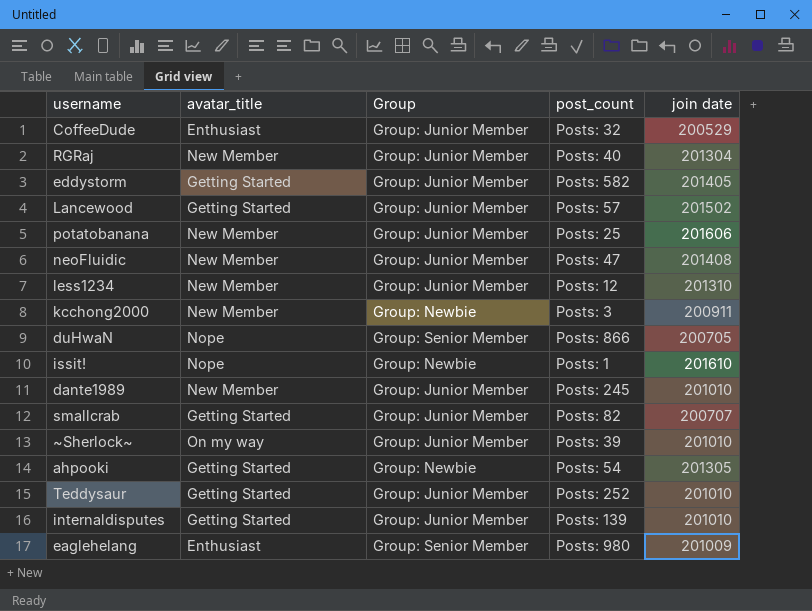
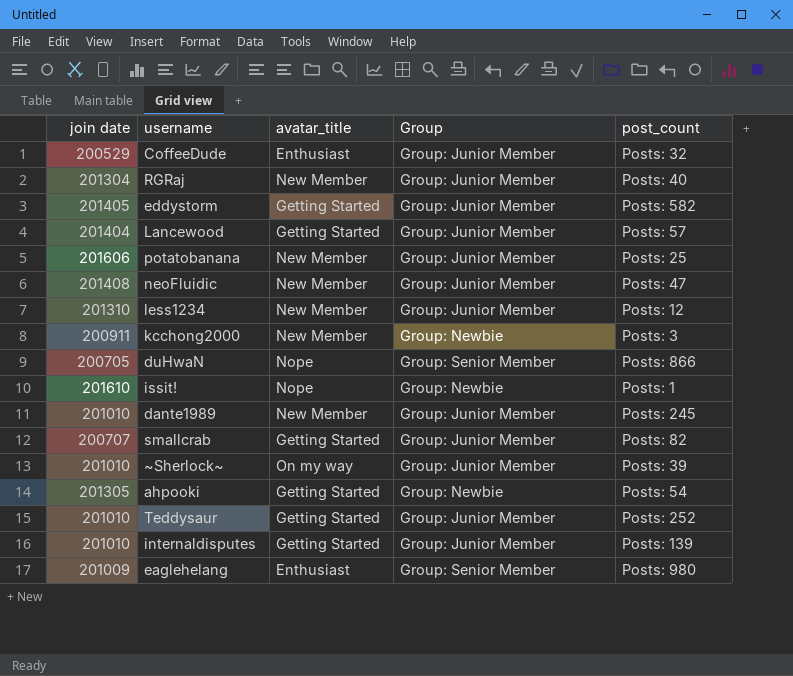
column join date | position: 5 -> 1
Lancewood | join date: 201502 -> 201404

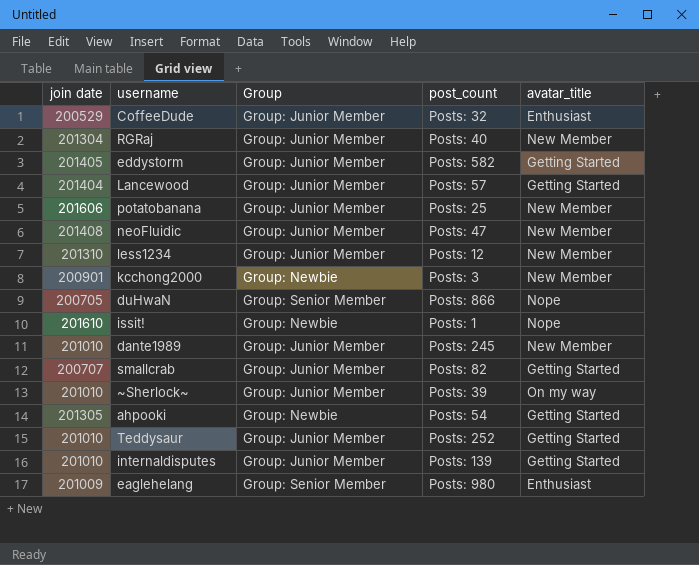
column avatar_title | position: 3 -> 5
kcchong2000 | join date: 200911 -> 200901

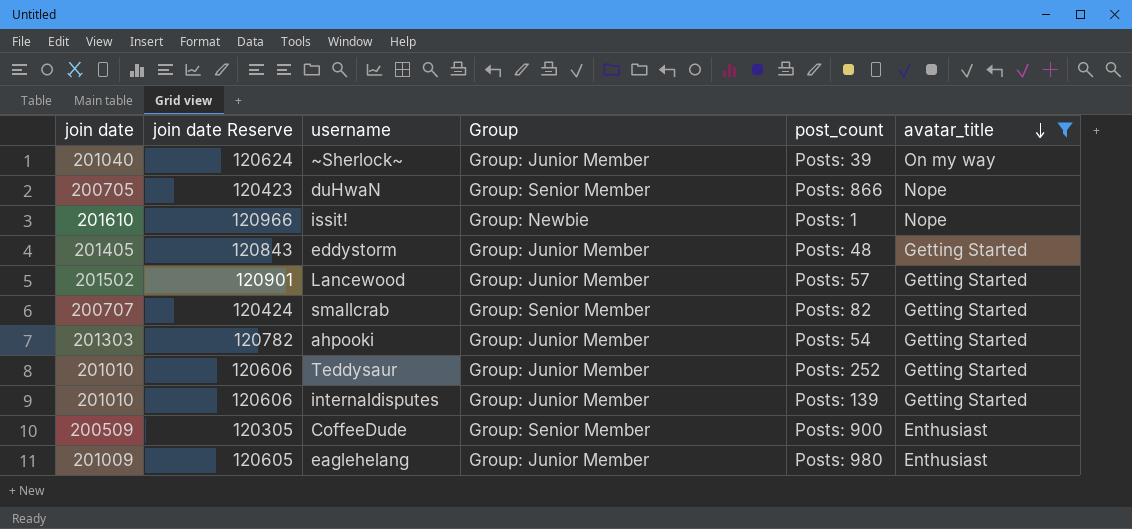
filter: none -> avatar_title != New Member
row order: none -> avatar_title descending
column join date Reserve | formula: none -> [join date] * 0.6
~Sherlock~ | join date: 201010 -> 201040
eddystorm | post_count: Posts: 582 -> Posts: 48
Lancewood | join date: 201404 -> 201502
smallcrab | Group: Group: Junior Member -> Group: Senior Member
ahpooki | join date: 201305 -> 201303
ahpooki | Group: Group: Newbie -> Group: Junior Member
CoffeeDude | join date: 200529 -> 200509
CoffeeDude | Group: Group: Junior Member -> Group: Senior Member
CoffeeDude | post_count: Posts: 32 -> Posts: 900
eaglehelang | Group: Group: Senior Member -> Group: Junior Member

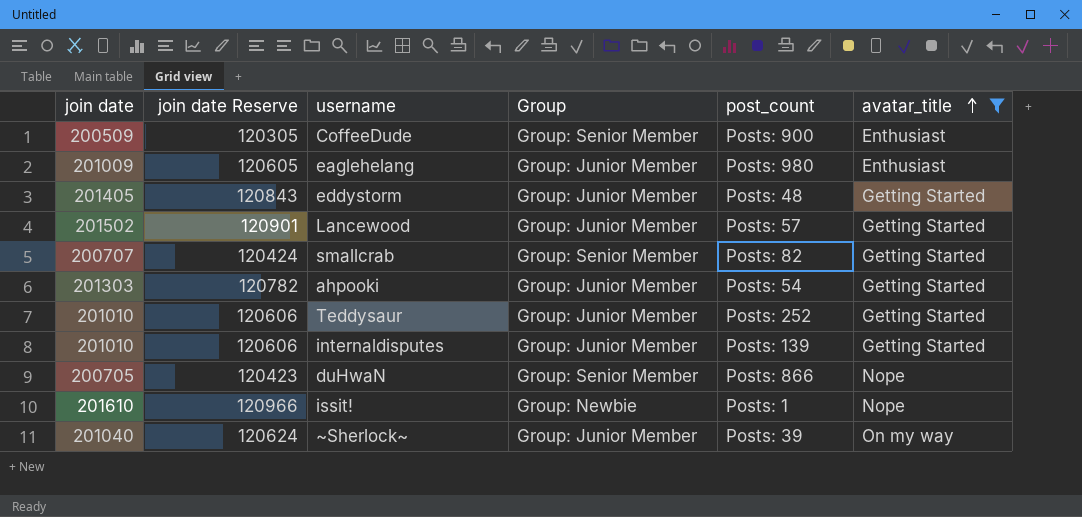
row order: avatar_title descending -> avatar_title ascending

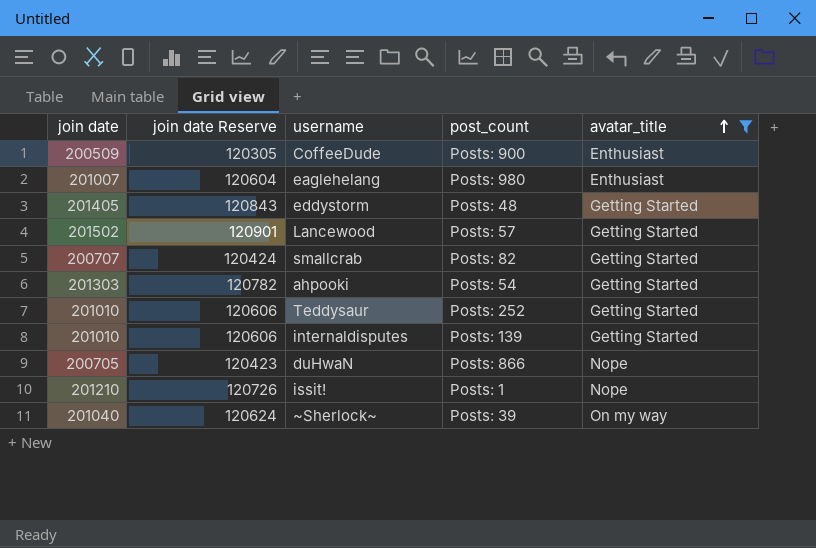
column Group | position: 4 -> none
eaglehelang | join date: 201009 -> 201007
eaglehelang | join date Reserve: 120605 -> 120604
issit! | join date: 201610 -> 201210
issit! | join date Reserve: 120966 -> 120726

